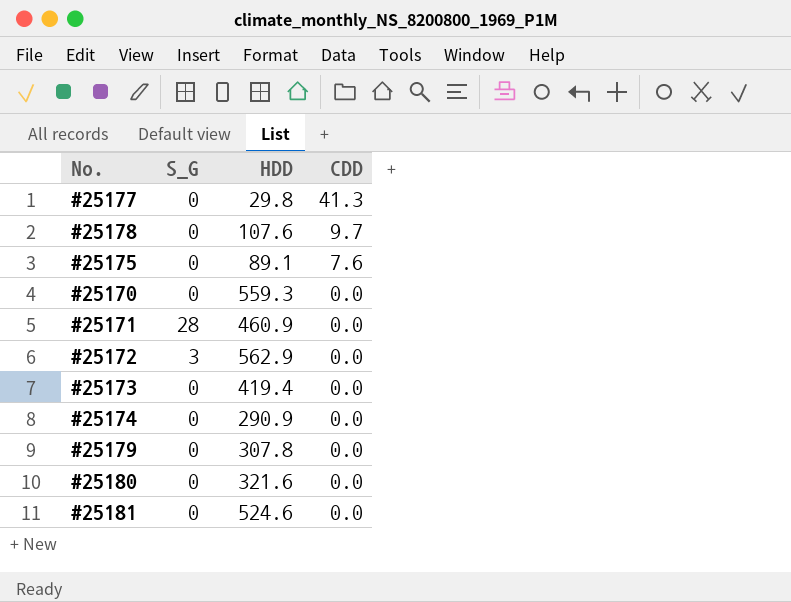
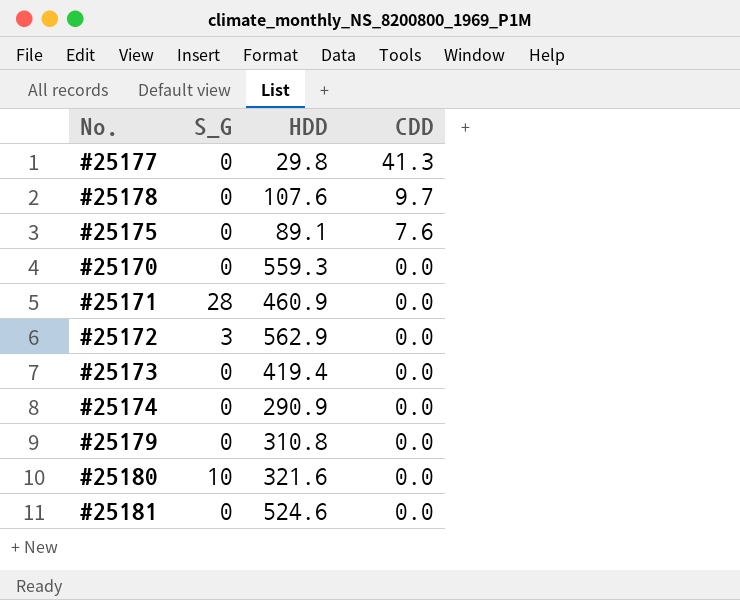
#25179 | HDD: 307.8 -> 310.8
#25180 | S_G: 0 -> 10

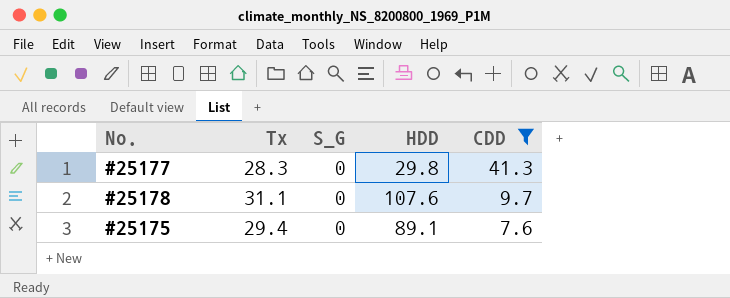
filter: none -> CDD != 0.0
column Tx | position: none -> 2

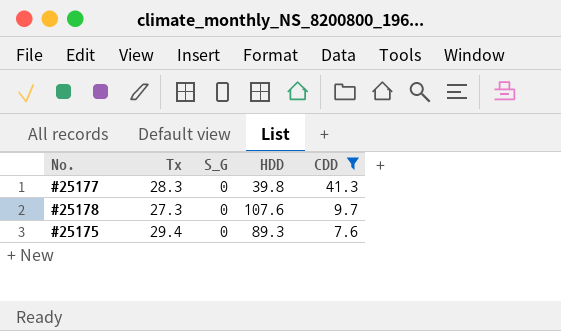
#25177 | HDD: 29.8 -> 39.8
#25178 | Tx: 31.1 -> 27.3
#25175 | HDD: 89.1 -> 89.3

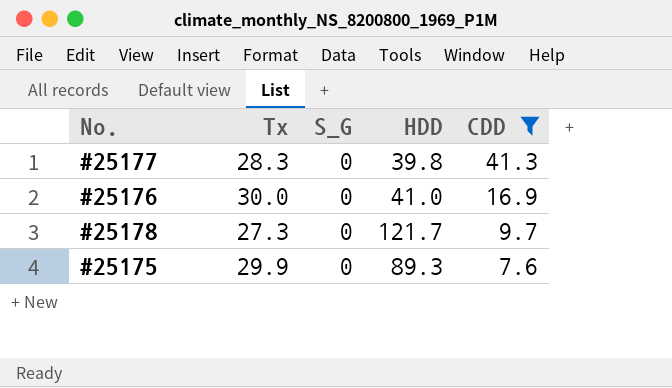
row #25176: none -> 30.0 | 0 | 41.0 | 16.9
#25178 | HDD: 107.6 -> 121.7
#25175 | Tx: 29.4 -> 29.9

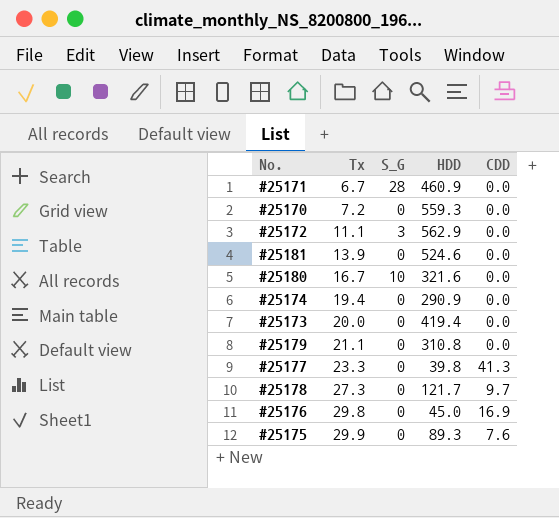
filter: CDD != 0.0 -> none
row order: CDD descending -> Tx ascending
#25177 | Tx: 28.3 -> 23.3
#25176 | Tx: 30.0 -> 29.8
#25176 | HDD: 41.0 -> 45.0

